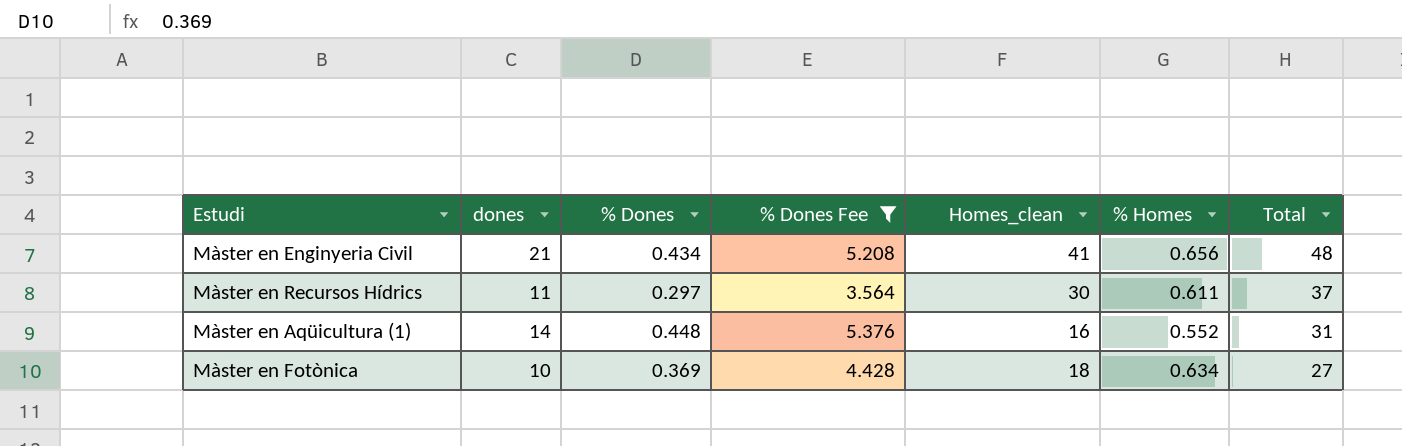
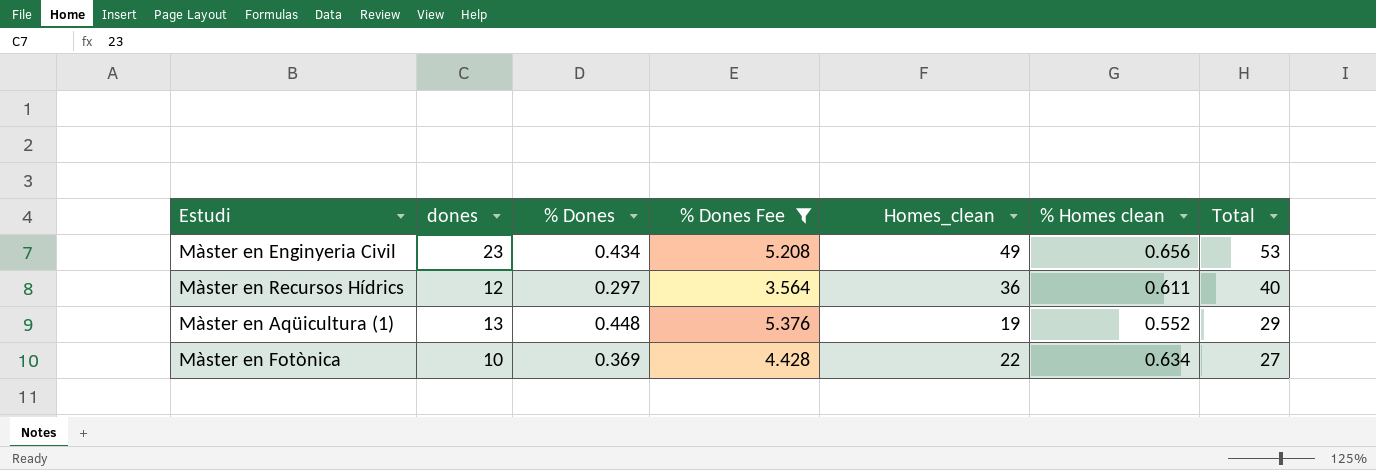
column name: % Homes -> % Homes clean
Màster en Enginyeria Civil | dones: 21 -> 23
Màster en Enginyeria Civil | Homes_clean: 41 -> 49
Màster en Enginyeria Civil | Total: 48 -> 53
Màster en Recursos Hídrics | dones: 11 -> 12
Màster en Recursos Hídrics | Homes_clean: 30 -> 36
Màster en Recursos Hídrics | Total: 37 -> 40
Màster en Aqüicultura (1) | dones: 14 -> 13
Màster en Aqüicultura (1) | Homes_clean: 16 -> 19
Màster en Aqüicultura (1) | Total: 31 -> 29
Màster en Fotònica | Homes_clean: 18 -> 22

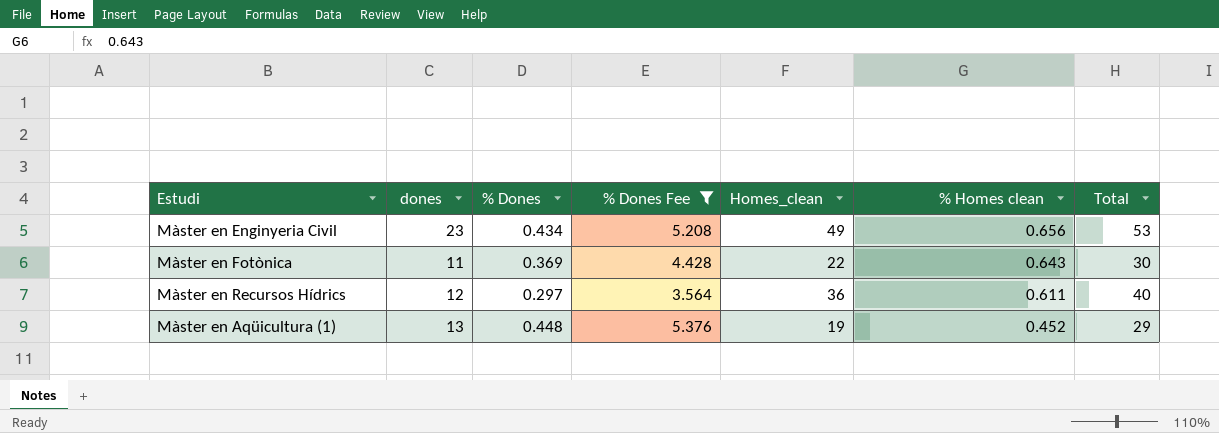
row order: Total descending -> % Homes clean descending
Màster en Fotònica | dones: 10 -> 11
Màster en Fotònica | % Homes clean: 0.634 -> 0.643
Màster en Fotònica | Total: 27 -> 30
Màster en Aqüicultura (1) | % Homes clean: 0.552 -> 0.452

